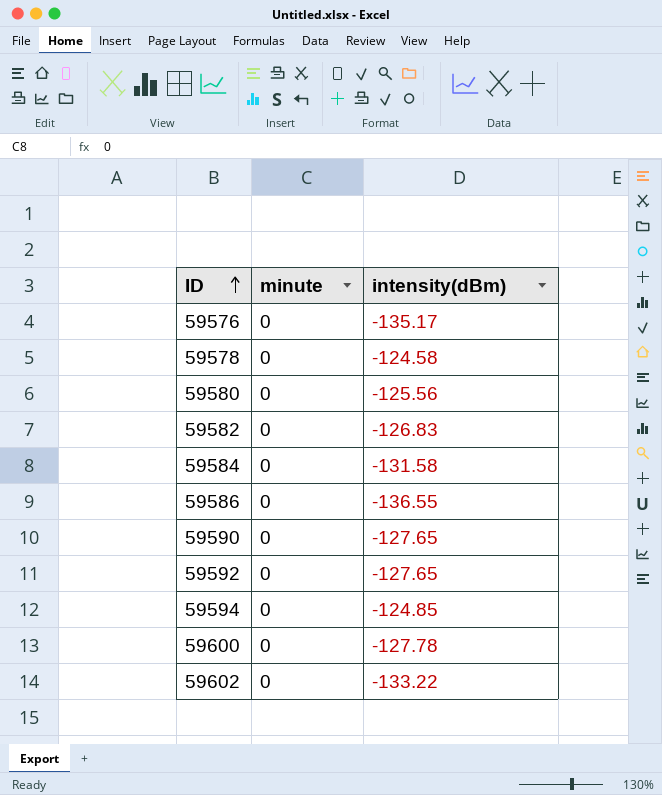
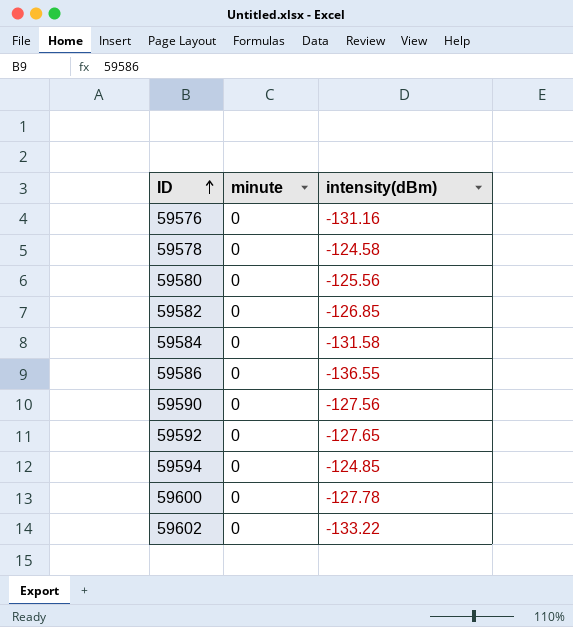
59576 | intensity(dBm): -135.17 -> -131.16
59582 | intensity(dBm): -126.83 -> -126.85
59590 | intensity(dBm): -127.65 -> -127.56

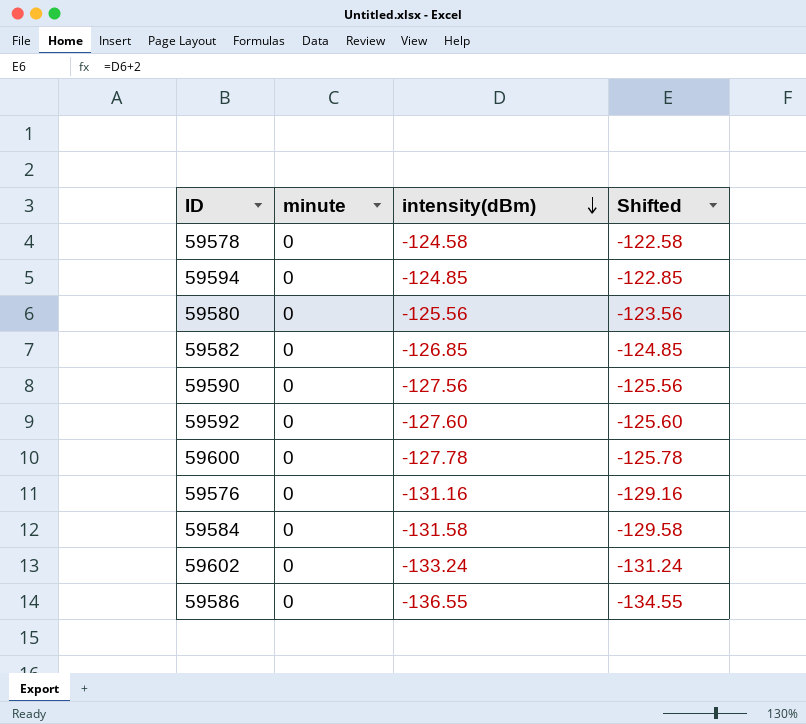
row order: ID ascending -> intensity(dBm) descending
column Shifted | formula: none -> [intensity(dBm)] + 2
59592 | intensity(dBm): -127.65 -> -127.60
59602 | intensity(dBm): -133.22 -> -133.24

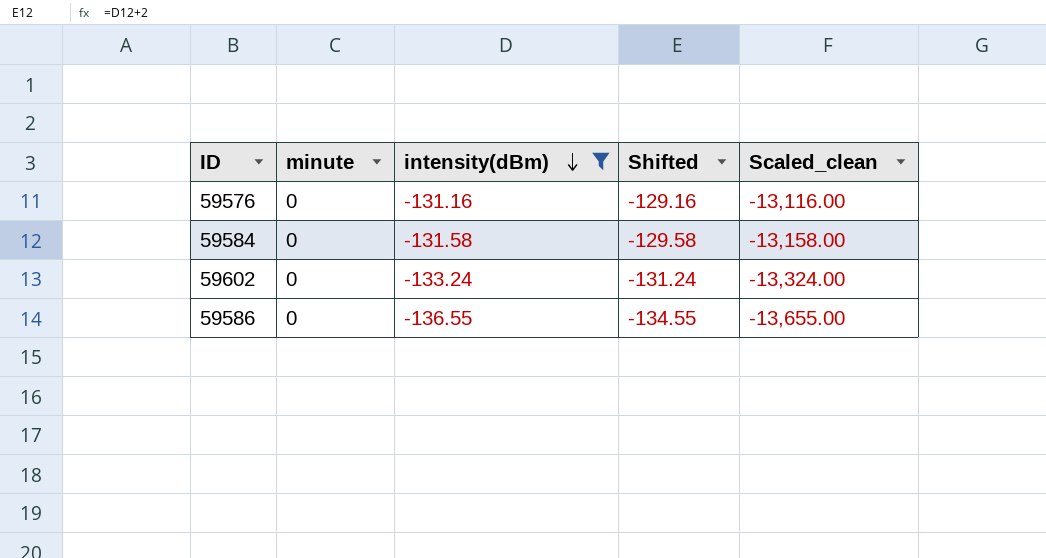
filter: none -> intensity(dBm) <= -131.16
column Scaled_clean | formula: none -> [intensity(dBm)] * 100

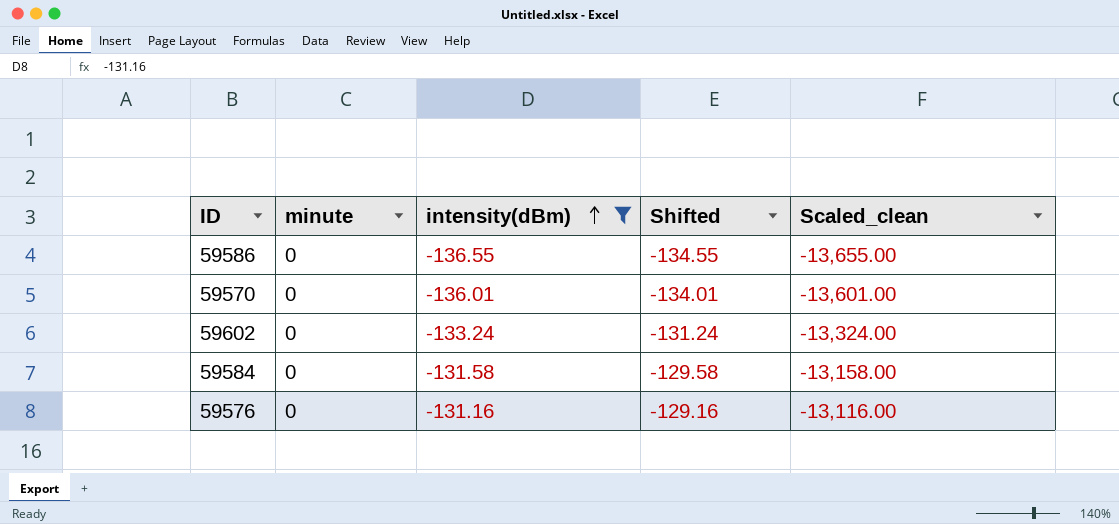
row order: intensity(dBm) descending -> intensity(dBm) ascending
row 59570: none -> 0 | -136.01 | -134.01 | -13,601.00

